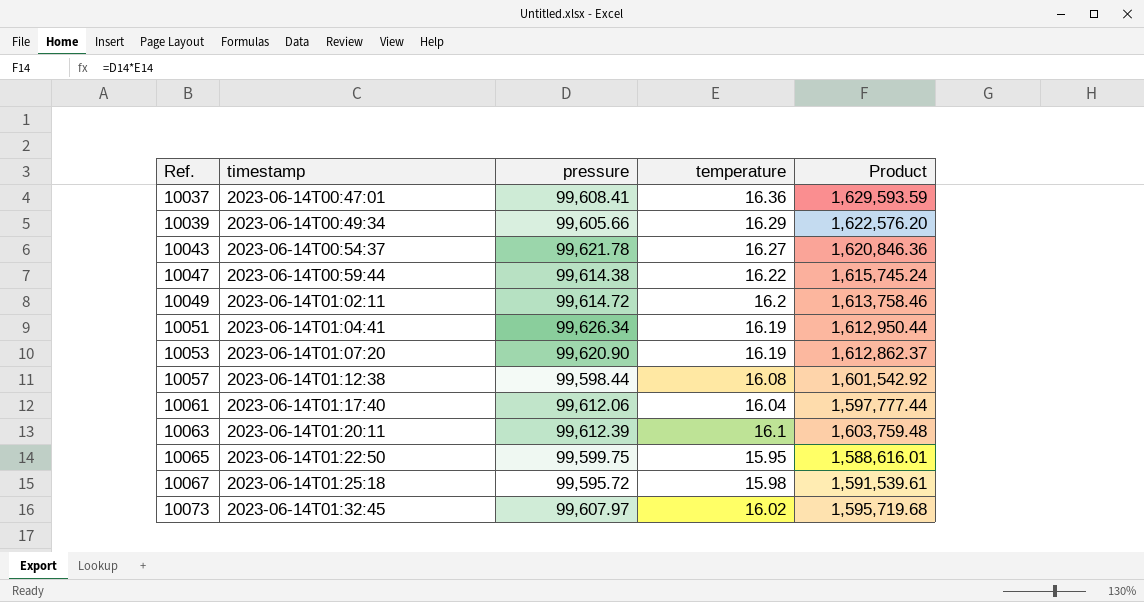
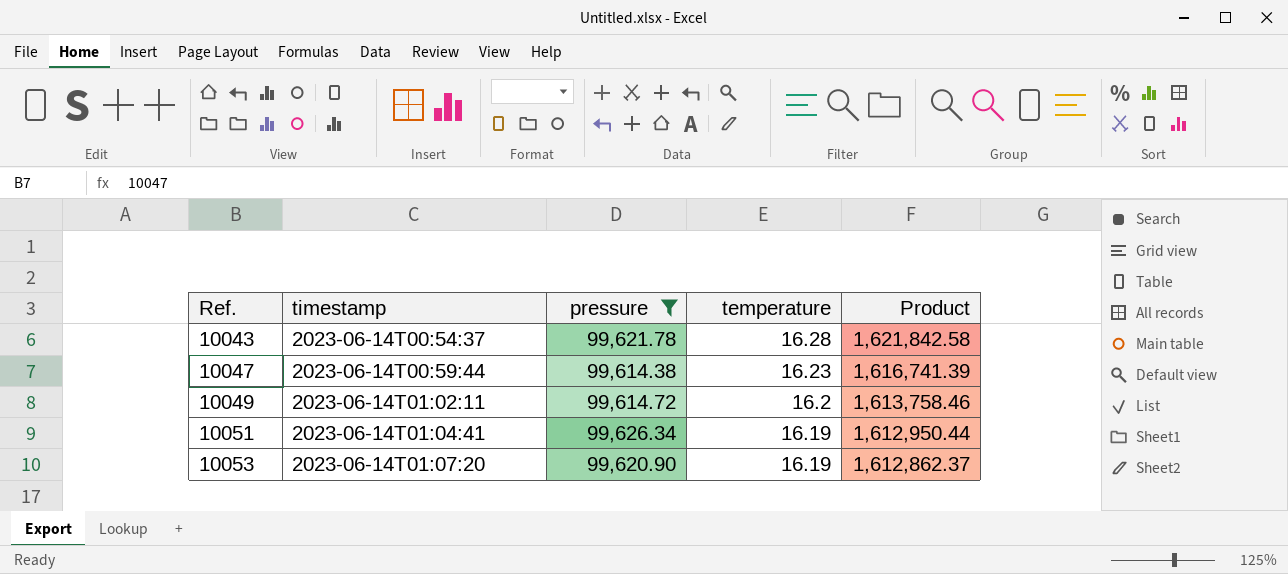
filter: none -> pressure >= 99,614.38
10043 | temperature: 16.27 -> 16.28
10043 | Product: 1,620,846.36 -> 1,621,842.58
10047 | temperature: 16.22 -> 16.23
10047 | Product: 1,615,745.24 -> 1,616,741.39

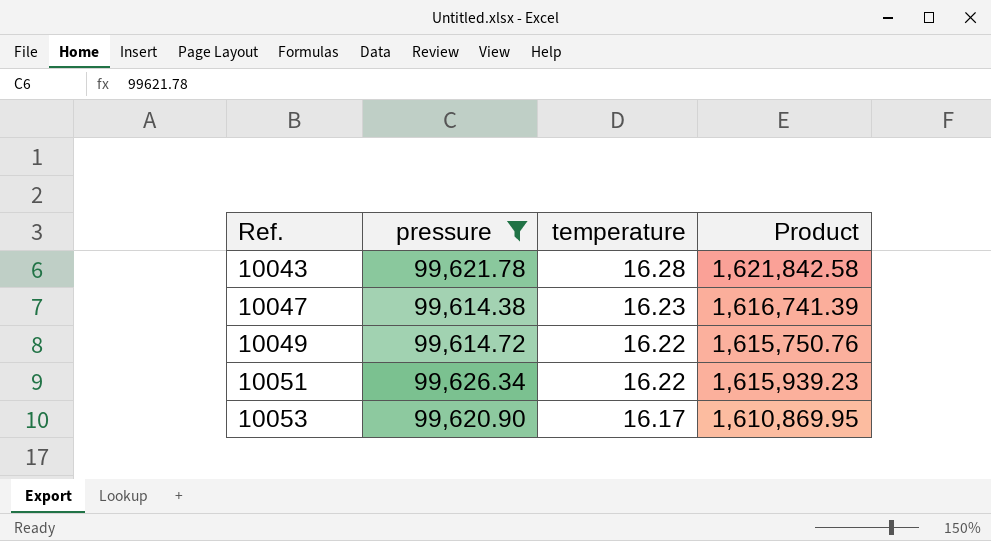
column timestamp | position: 2 -> none
10049 | temperature: 16.2 -> 16.22
10049 | Product: 1,613,758.46 -> 1,615,750.76
10051 | temperature: 16.19 -> 16.22
10051 | Product: 1,612,950.44 -> 1,615,939.23
10053 | temperature: 16.19 -> 16.17
10053 | Product: 1,612,862.37 -> 1,610,869.95

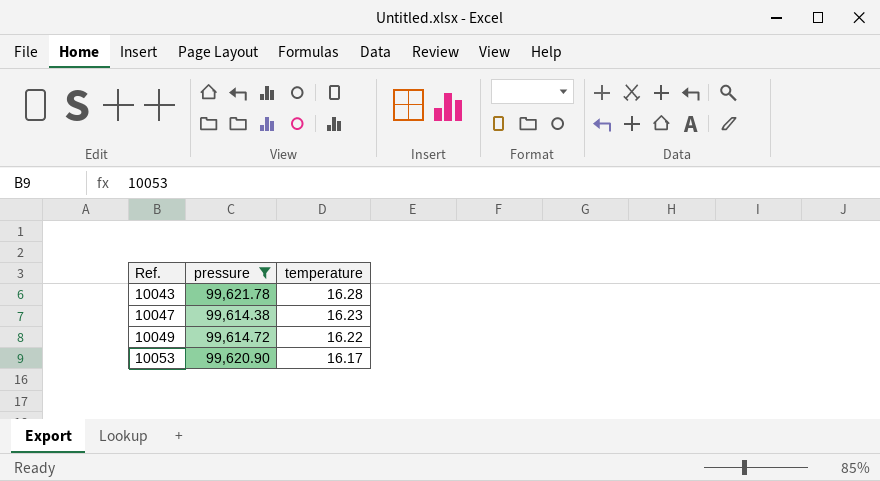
column Product | formula: [pressure] * [temperature] -> none
row 10051: 99,626.34 | 16.22 | 1,615,939.23 -> none

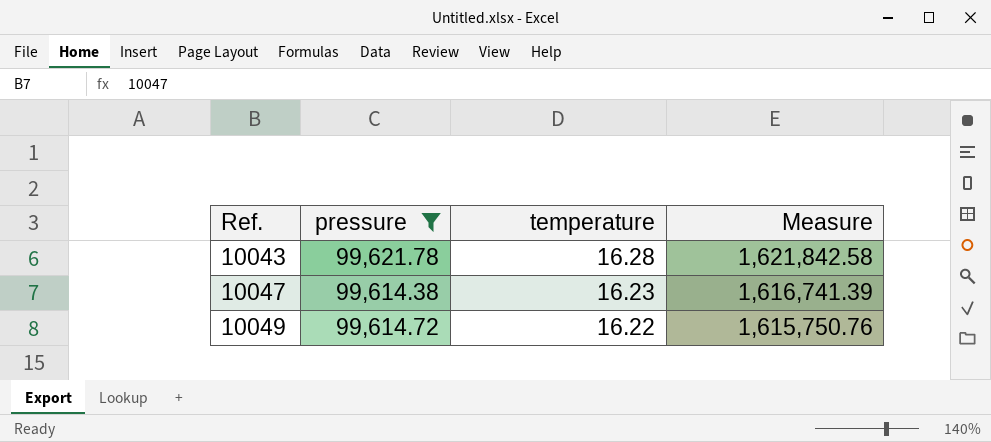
column Measure | formula: none -> [pressure] * [temperature]
row 10053: 99,620.90 | 16.17 -> none

